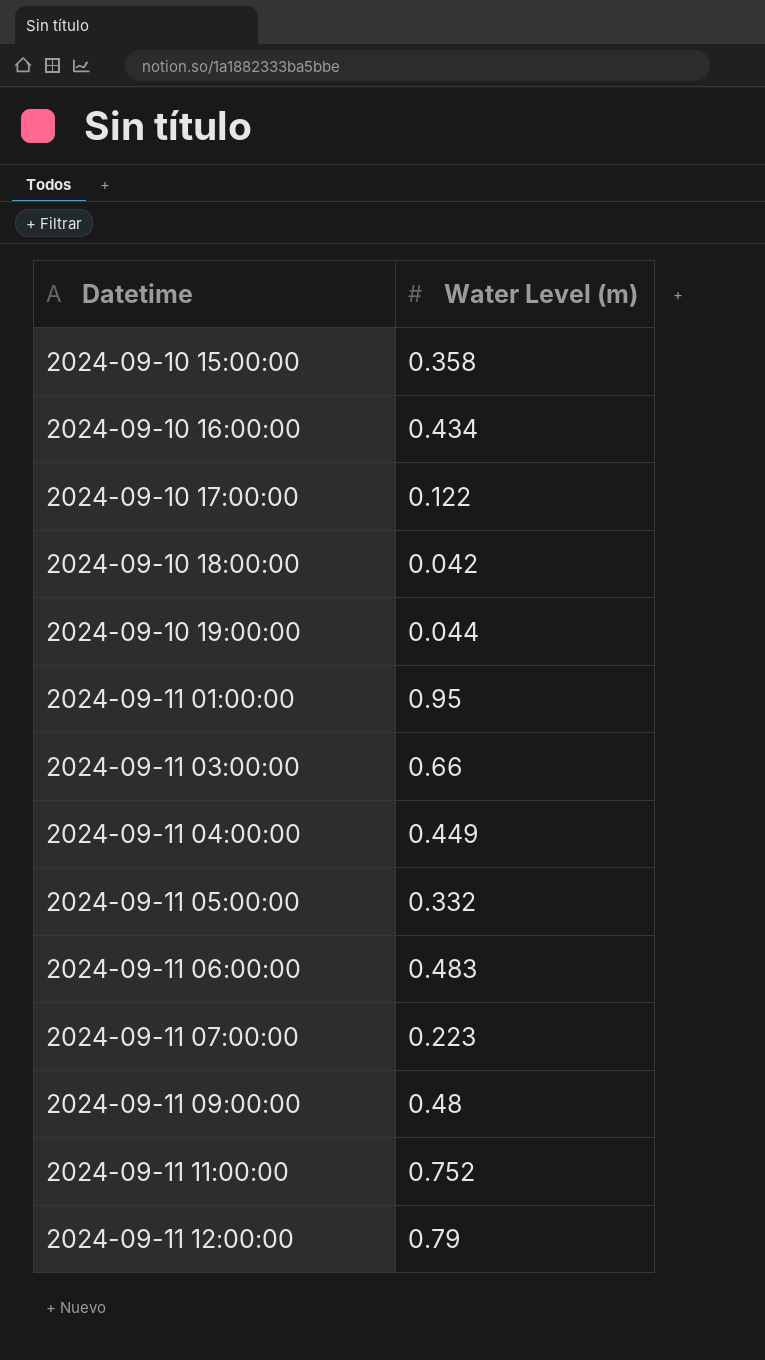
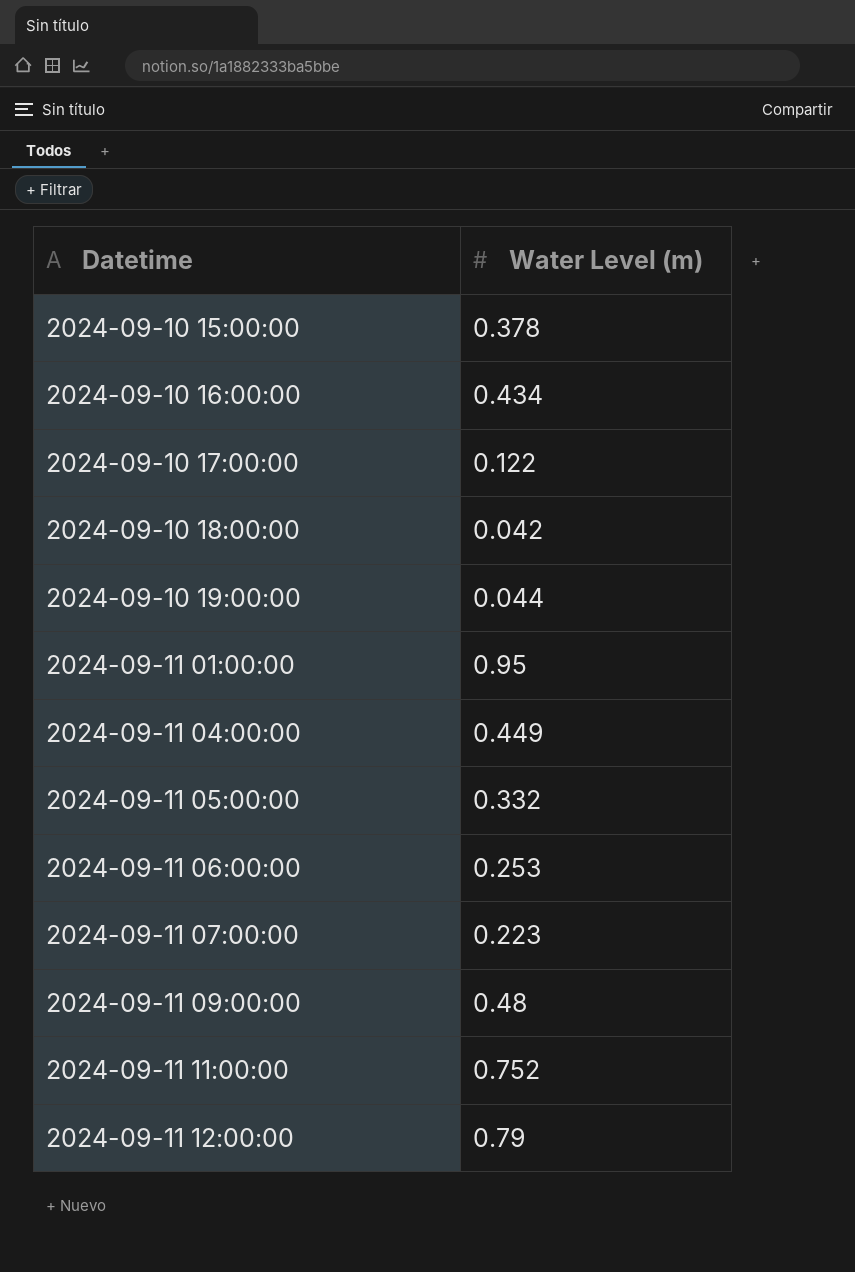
row 2024-09-11 03:00:00: 0.66 -> none
2024-09-10 15:00:00 | Water Level (m): 0.358 -> 0.378
2024-09-11 06:00:00 | Water Level (m): 0.483 -> 0.253

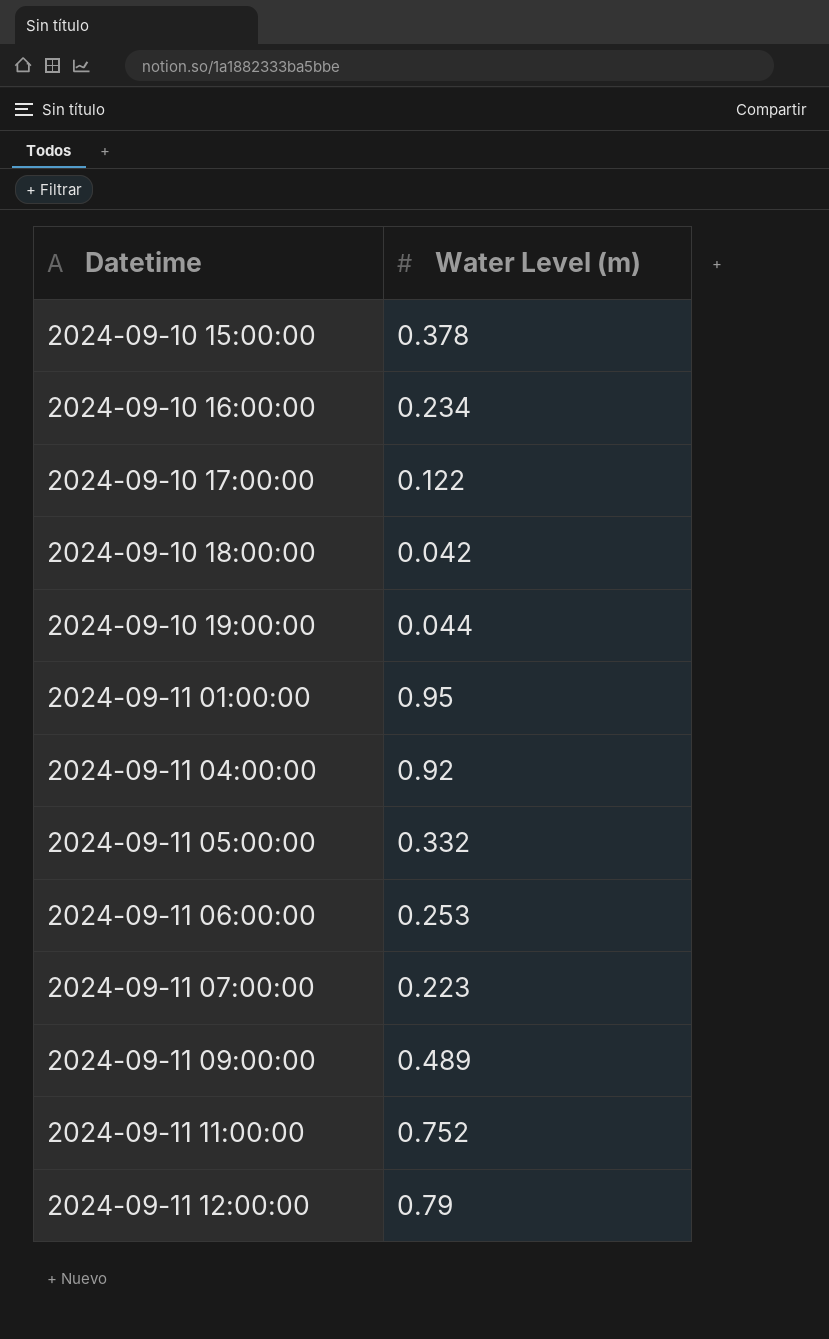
2024-09-10 16:00:00 | Water Level (m): 0.434 -> 0.234
2024-09-11 04:00:00 | Water Level (m): 0.449 -> 0.92
2024-09-11 09:00:00 | Water Level (m): 0.48 -> 0.489

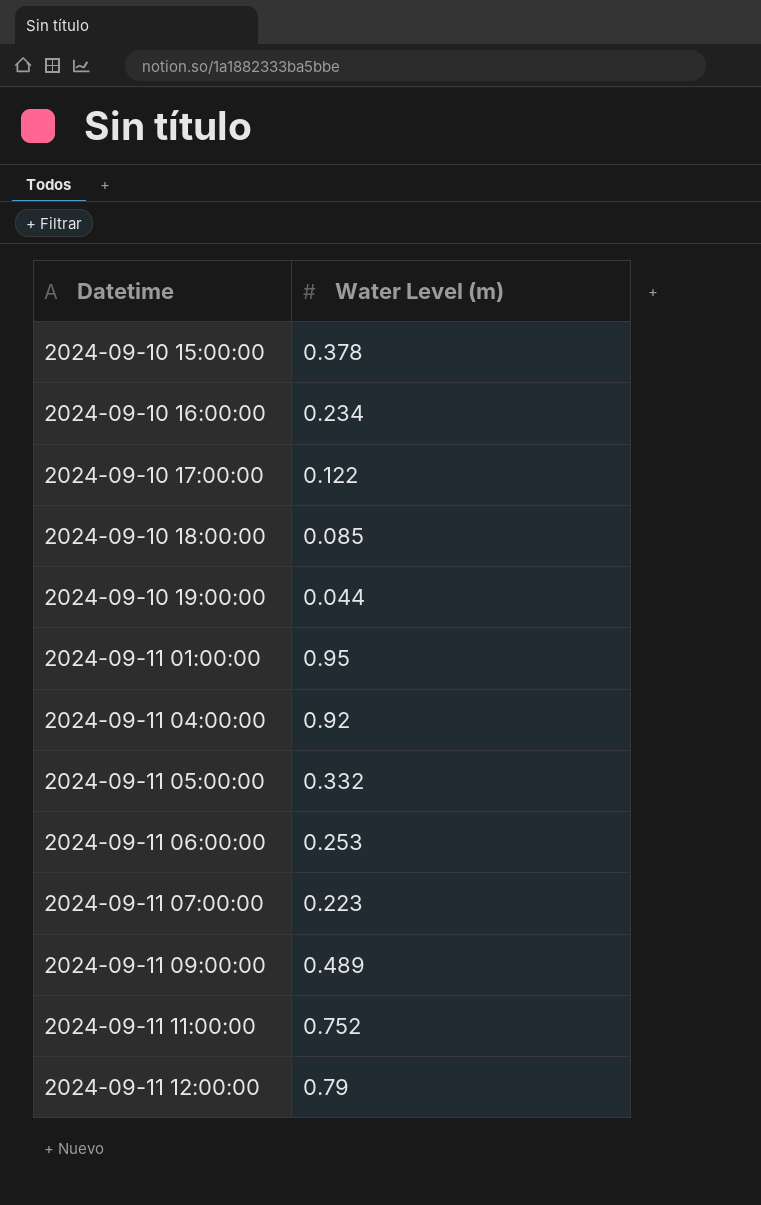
2024-09-10 18:00:00 | Water Level (m): 0.042 -> 0.085

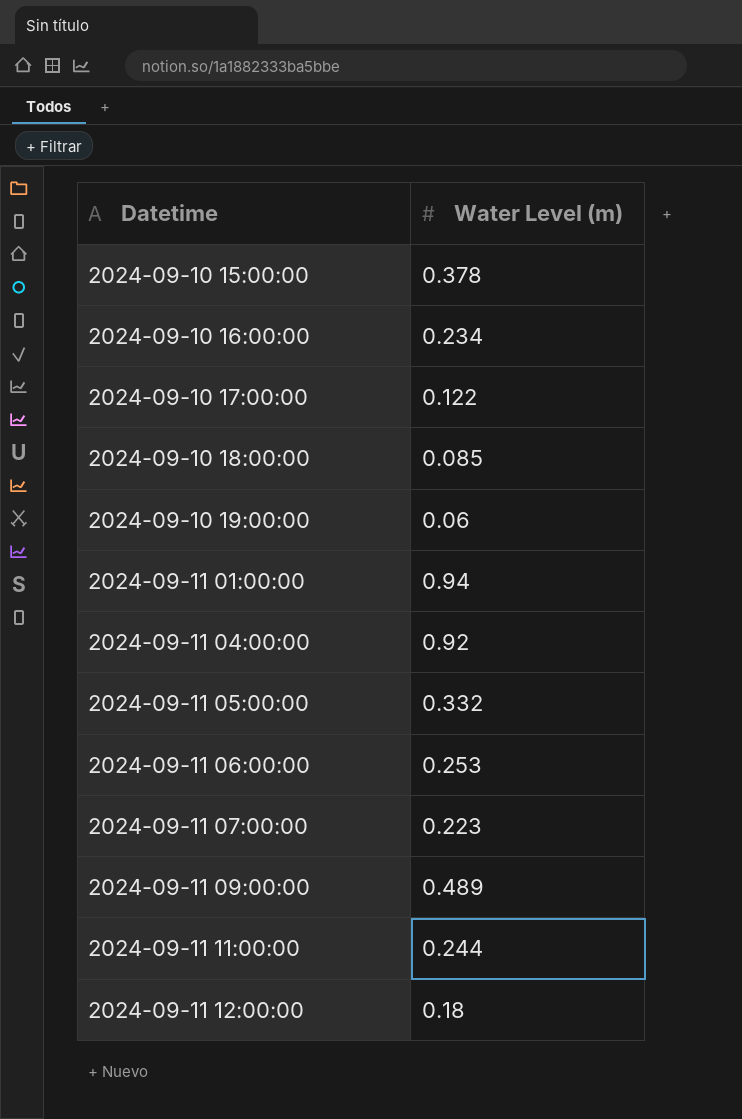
2024-09-10 19:00:00 | Water Level (m): 0.044 -> 0.06
2024-09-11 01:00:00 | Water Level (m): 0.95 -> 0.94
2024-09-11 11:00:00 | Water Level (m): 0.752 -> 0.244
2024-09-11 12:00:00 | Water Level (m): 0.79 -> 0.18

